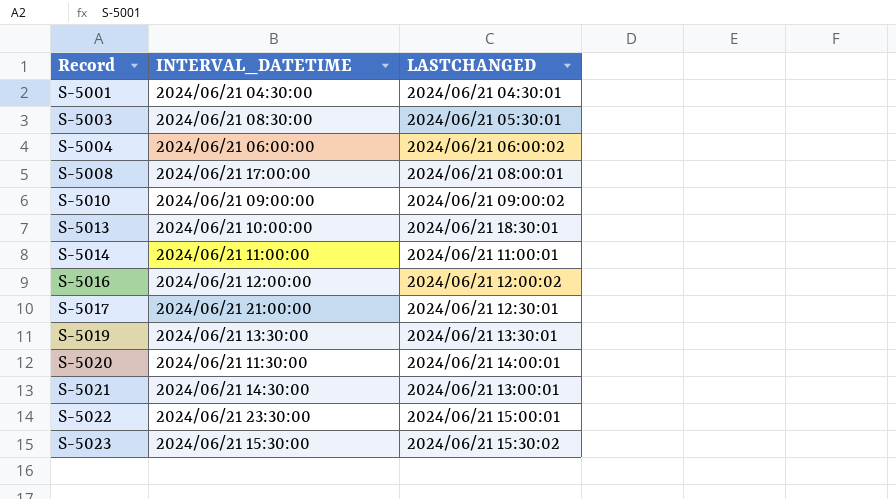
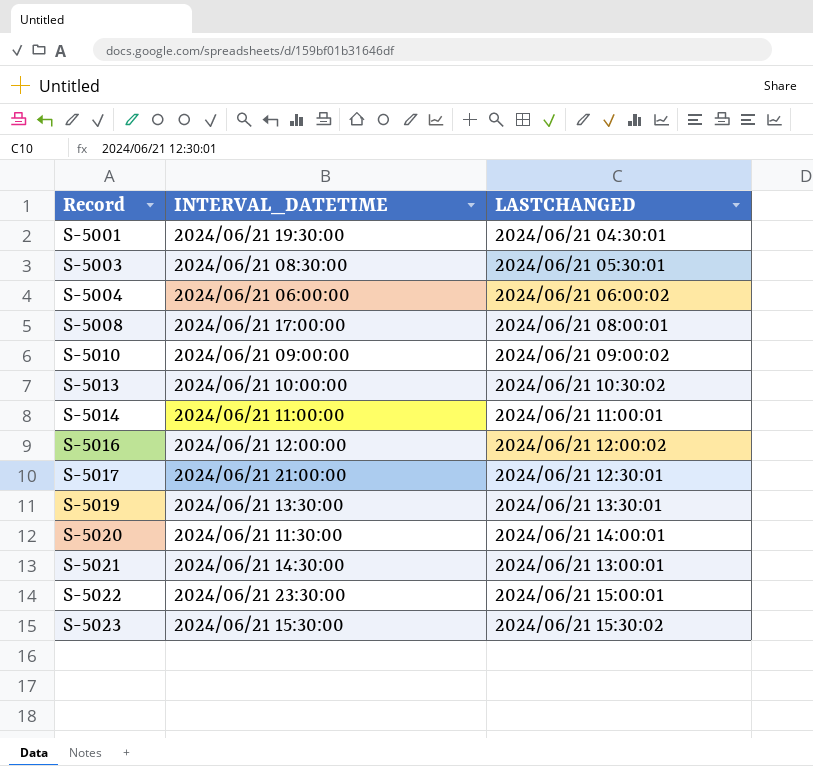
S-5001 | INTERVAL_DATETIME: 2024/06/21 04:30:00 -> 2024/06/21 19:30:00
S-5013 | LASTCHANGED: 2024/06/21 18:30:01 -> 2024/06/21 10:30:02

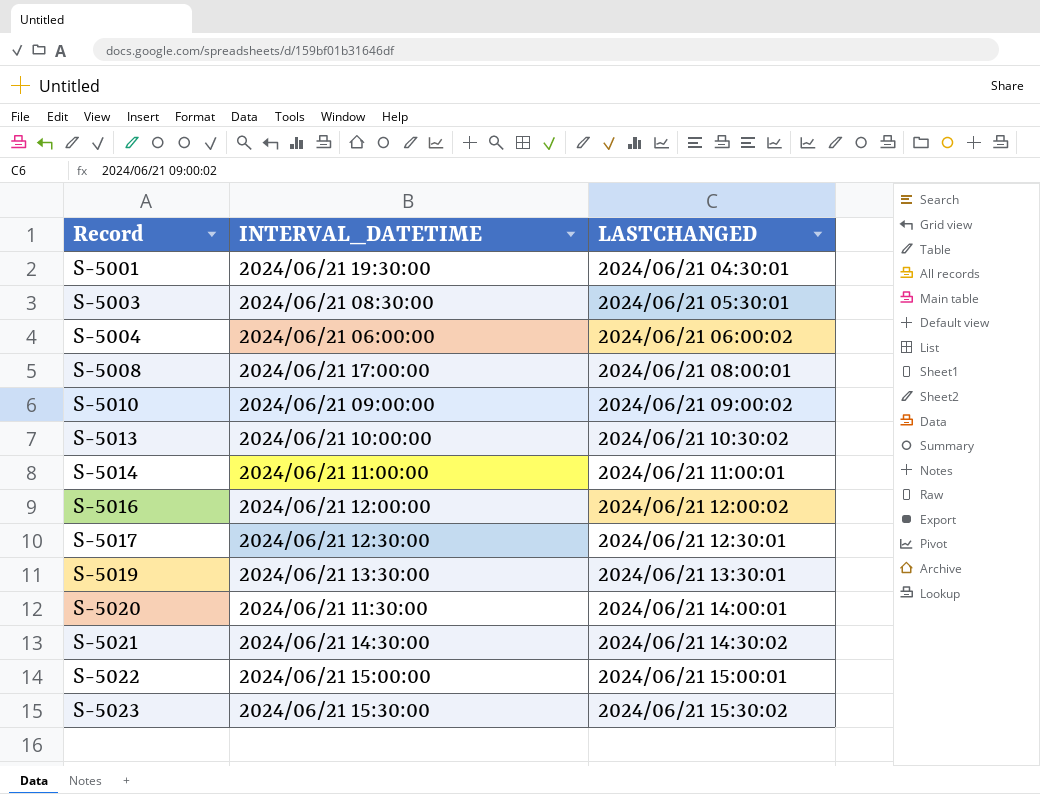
S-5017 | INTERVAL_DATETIME: 2024/06/21 21:00:00 -> 2024/06/21 12:30:00
S-5021 | LASTCHANGED: 2024/06/21 13:00:01 -> 2024/06/21 14:30:02
S-5022 | INTERVAL_DATETIME: 2024/06/21 23:30:00 -> 2024/06/21 15:00:00

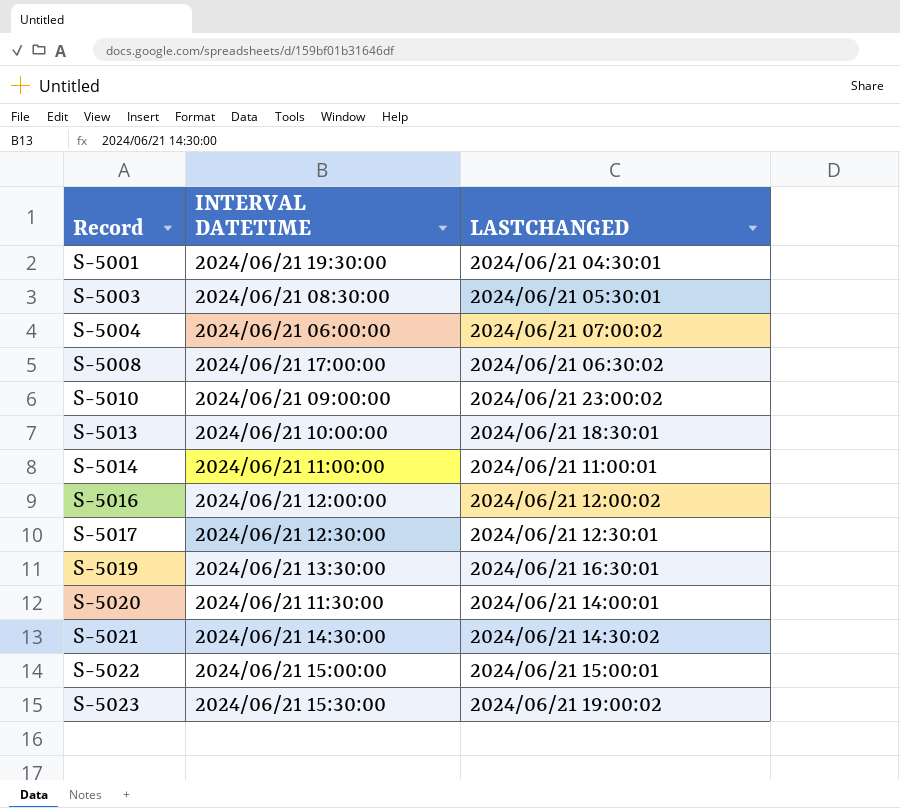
column name: INTERVAL_DATETIME -> INTERVAL DATETIME
S-5004 | LASTCHANGED: 2024/06/21 06:00:02 -> 2024/06/21 07:00:02
S-5008 | LASTCHANGED: 2024/06/21 08:00:01 -> 2024/06/21 06:30:02
S-5010 | LASTCHANGED: 2024/06/21 09:00:02 -> 2024/06/21 23:00:02
S-5013 | LASTCHANGED: 2024/06/21 10:30:02 -> 2024/06/21 18:30:01
S-5019 | LASTCHANGED: 2024/06/21 13:30:01 -> 2024/06/21 16:30:01
S-5023 | LASTCHANGED: 2024/06/21 15:30:02 -> 2024/06/21 19:00:02

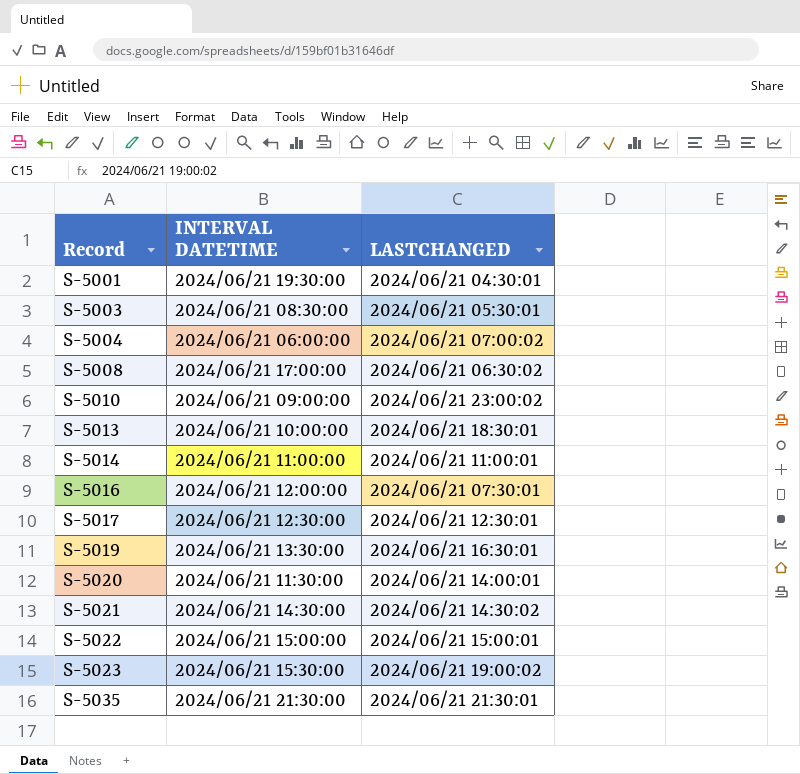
S-5016 | LASTCHANGED: 2024/06/21 12:00:02 -> 2024/06/21 07:30:01
row S-5035: none -> 2024/06/21 21:30:00 | 2024/06/21 21:30:01

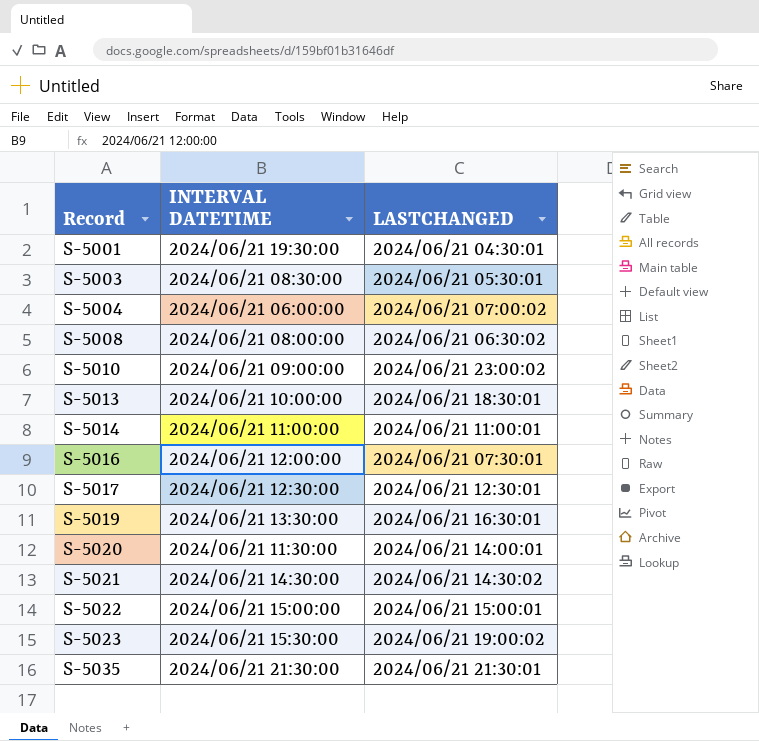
S-5008 | INTERVAL DATETIME: 2024/06/21 17:00:00 -> 2024/06/21 08:00:00

